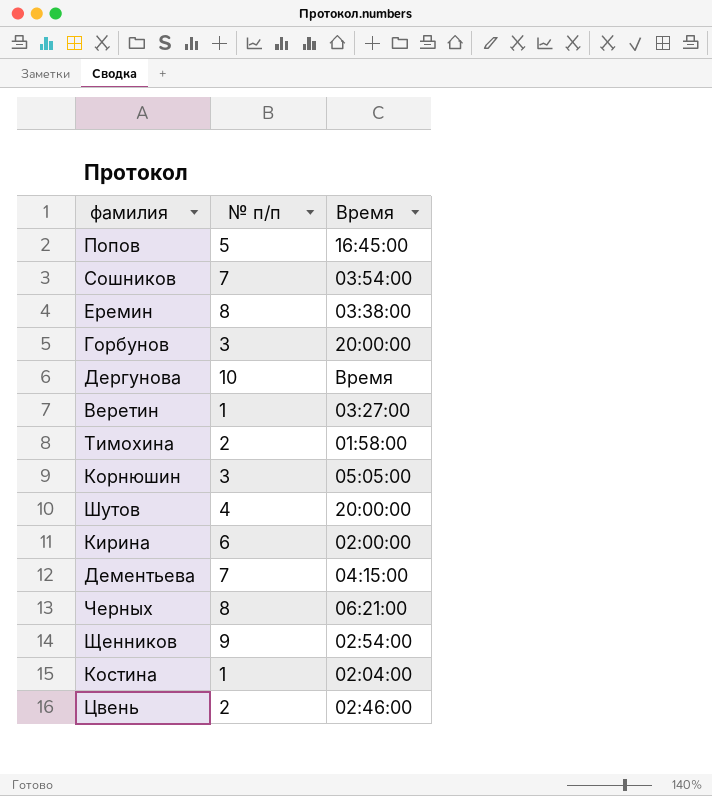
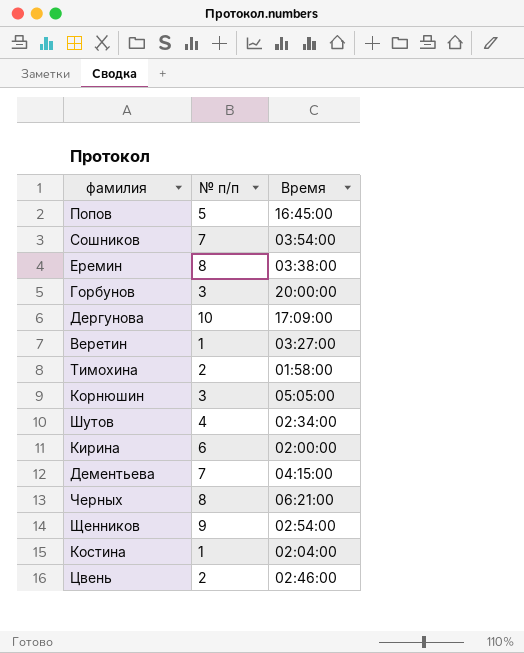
Дергунова | Время: Время -> 17:09:00
Шутов | Время: 20:00:00 -> 02:34:00

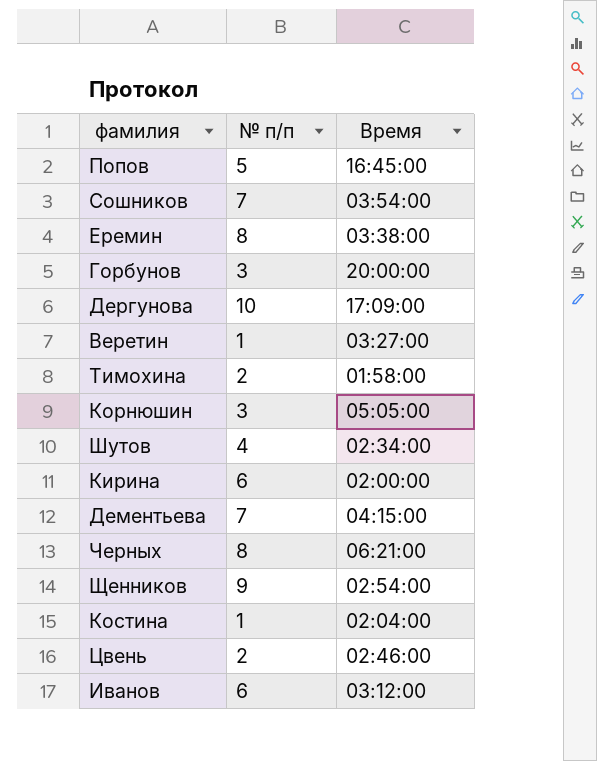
row Иванов: none -> 6 | 03:12:00

